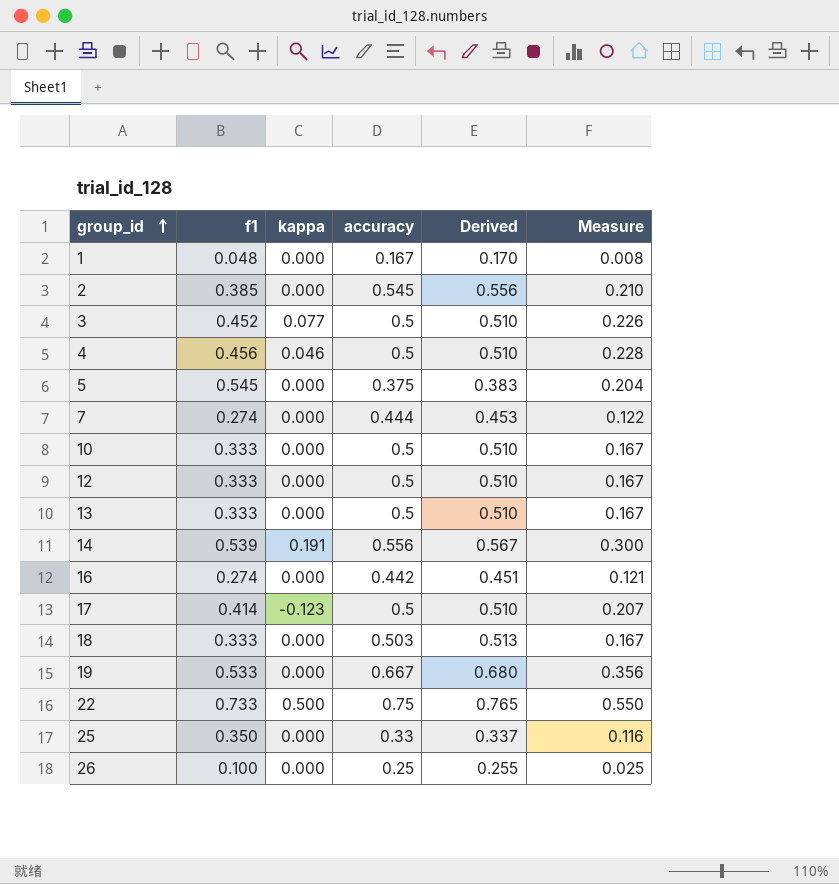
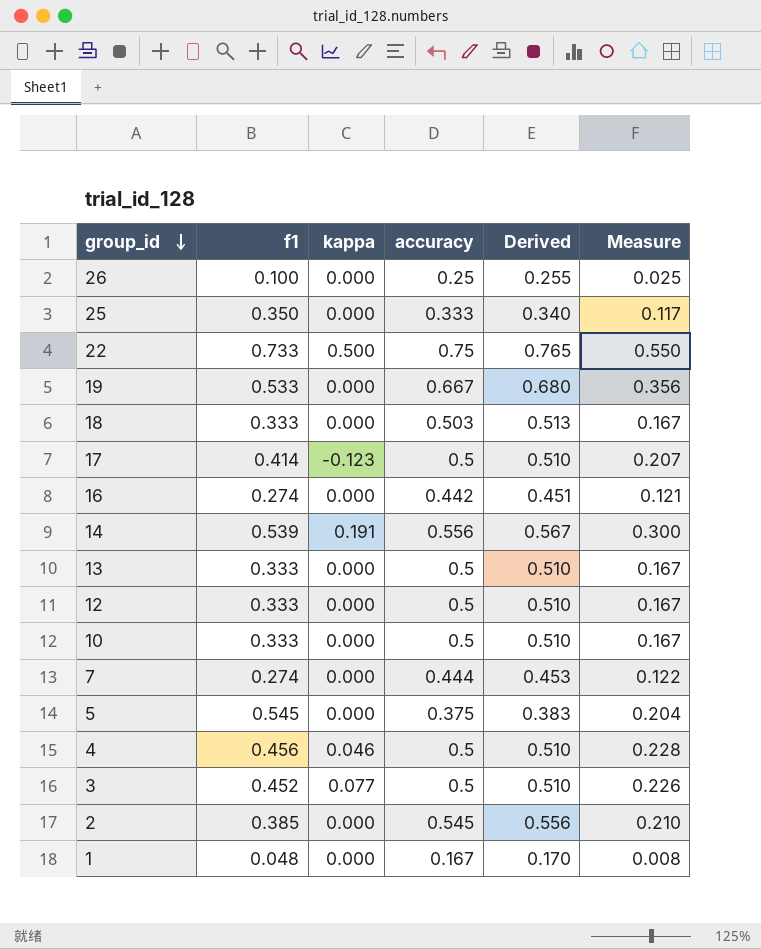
row order: group_id ascending -> group_id descending
25 | accuracy: 0.33 -> 0.333
25 | Derived: 0.337 -> 0.340
25 | Measure: 0.116 -> 0.117

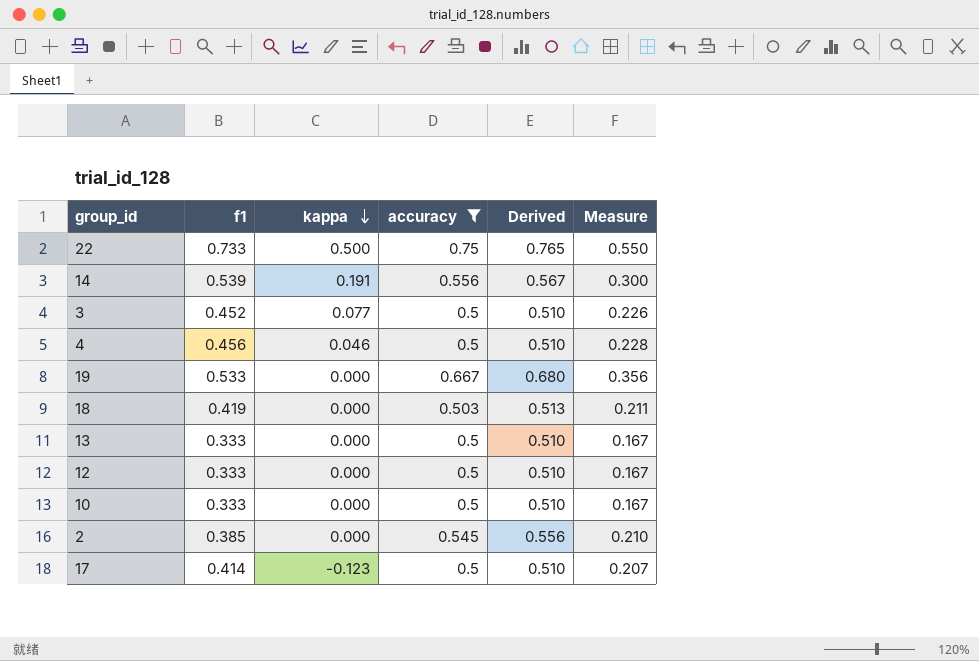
filter: none -> accuracy >= 0.5
row order: group_id descending -> kappa descending
18 | f1: 0.333 -> 0.419
18 | Measure: 0.167 -> 0.211

